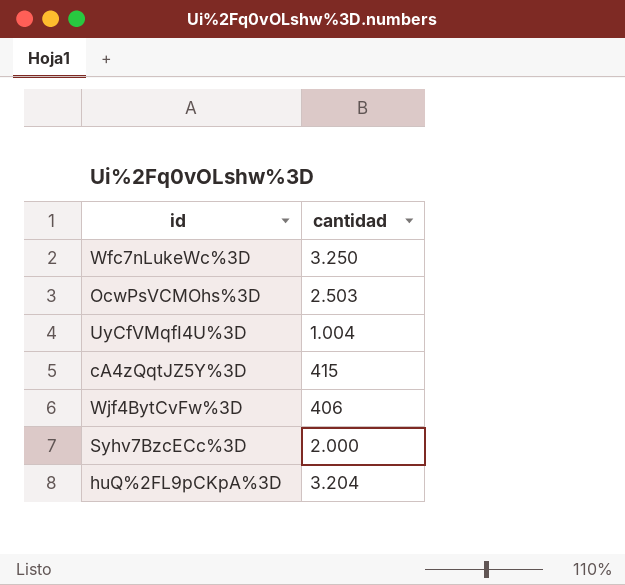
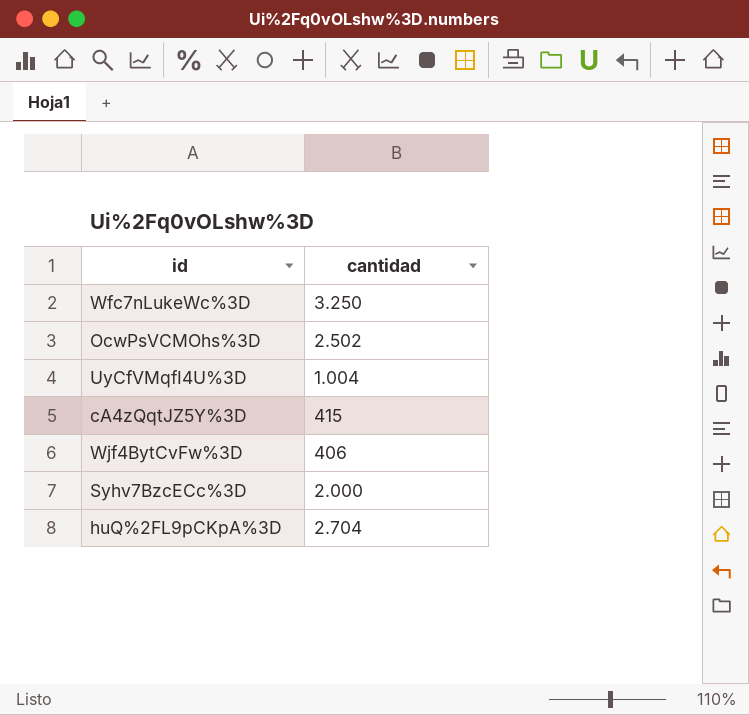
OcwPsVCMOhs%3D | cantidad: 2.503 -> 2.502
huQ%2FL9pCKpA%3D | cantidad: 3.204 -> 2.704

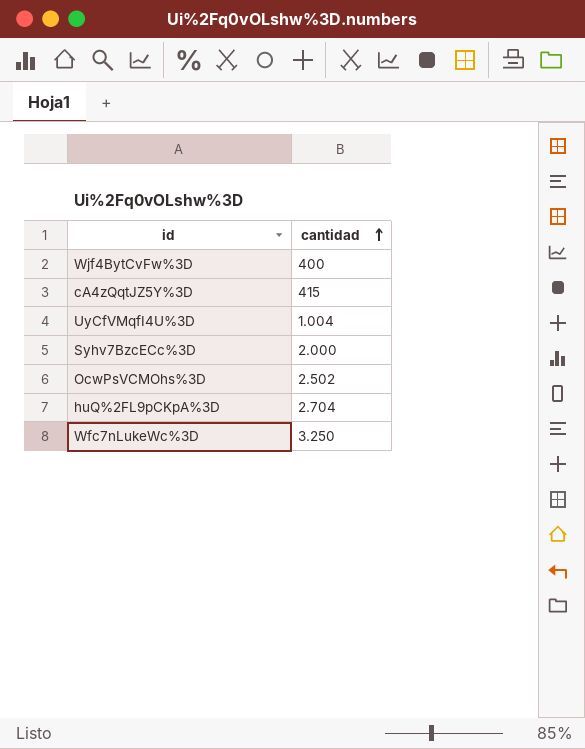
row order: none -> cantidad ascending
Wjf4BytCvFw%3D | cantidad: 406 -> 400

